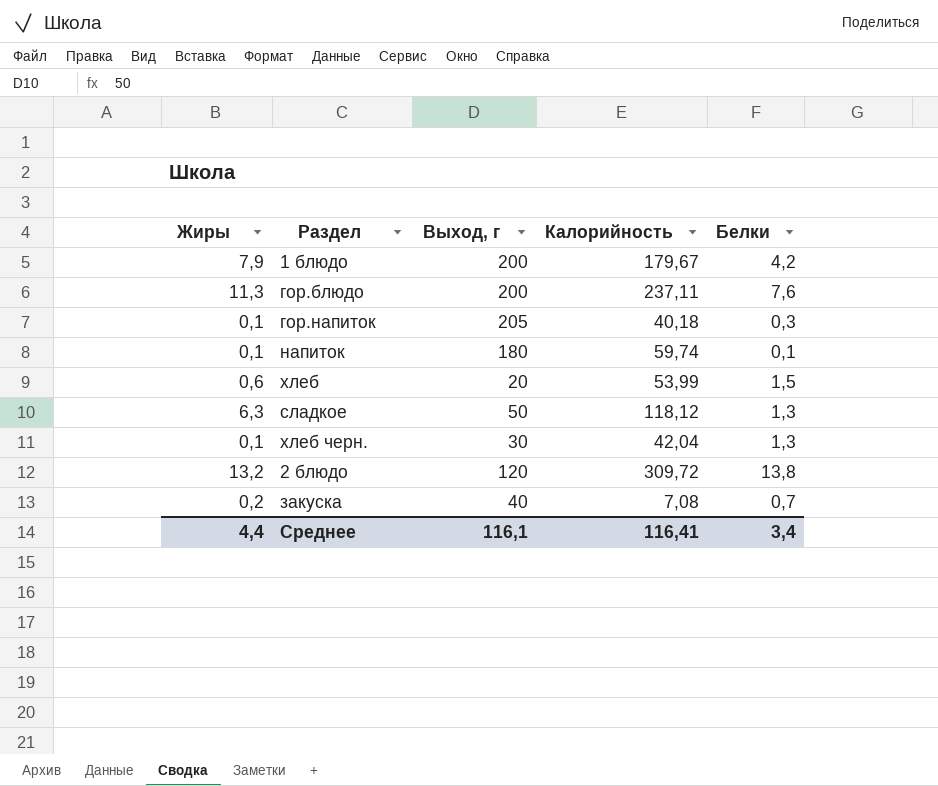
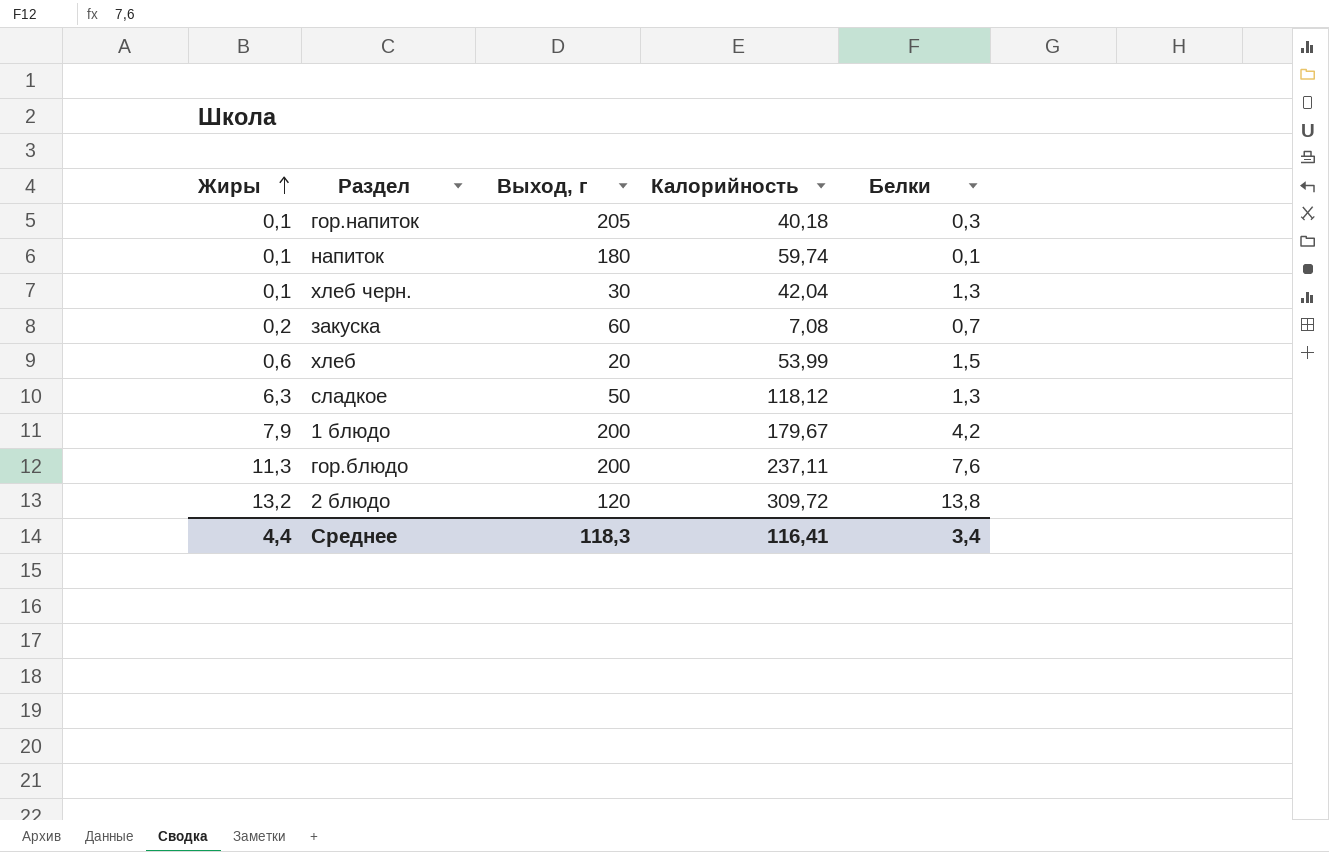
row order: none -> Жиры ascending
закуска | Выход, г: 40 -> 60
Среднее | Выход, г: 116,1 -> 118,3

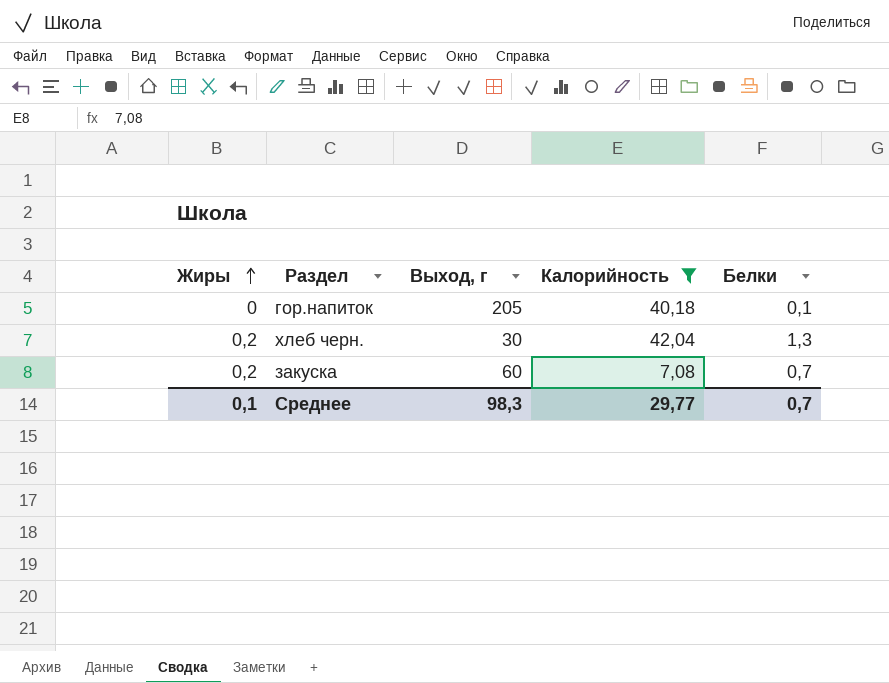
filter: none -> Калорийность <= 42,04
гор.напиток | Жиры: 0,1 -> 0
гор.напиток | Белки: 0,3 -> 0,1
хлеб черн. | Жиры: 0,1 -> 0,2
Среднее | Жиры: 4,4 -> 0,1
Среднее | Выход, г: 118,3 -> 98,3
Среднее | Калорийность: 116,41 -> 29,77
Среднее | Белки: 3,4 -> 0,7

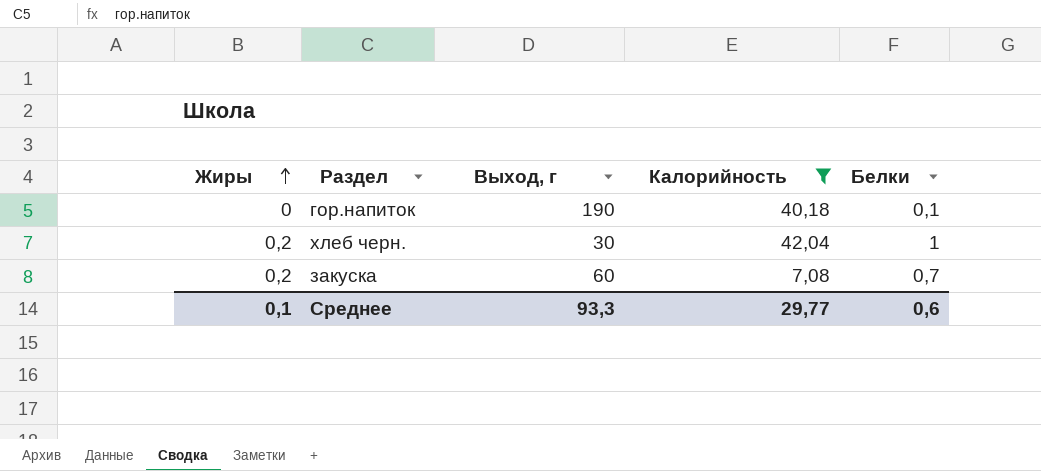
гор.напиток | Выход, г: 205 -> 190
хлеб черн. | Белки: 1,3 -> 1
Среднее | Выход, г: 98,3 -> 93,3
Среднее | Белки: 0,7 -> 0,6

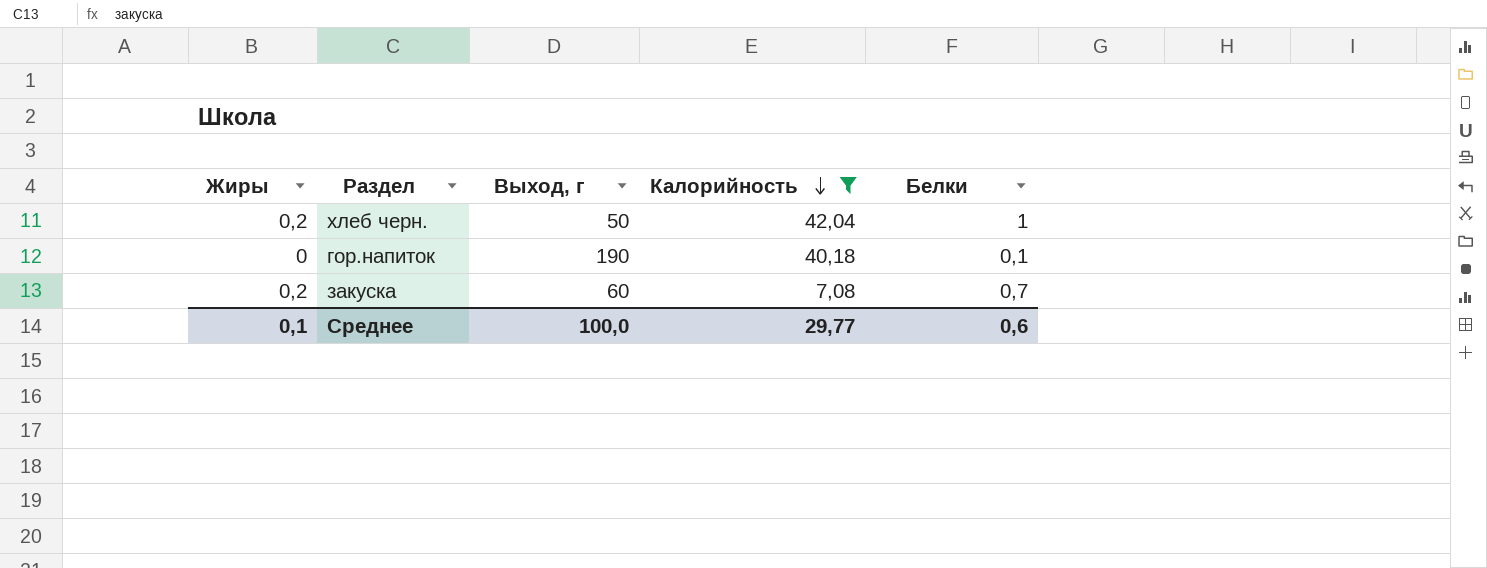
row order: Жиры ascending -> Калорийность descending
хлеб черн. | Выход, г: 30 -> 50
Среднее | Выход, г: 93,3 -> 100,0

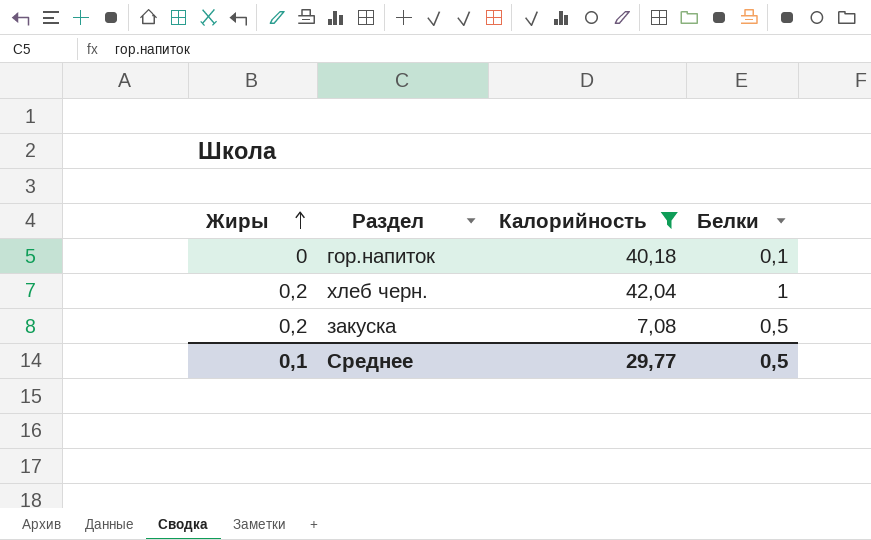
row order: Калорийность descending -> Жиры ascending
column Выход, г | position: 3 -> none
закуска | Белки: 0,7 -> 0,5
Среднее | Белки: 0,6 -> 0,5

